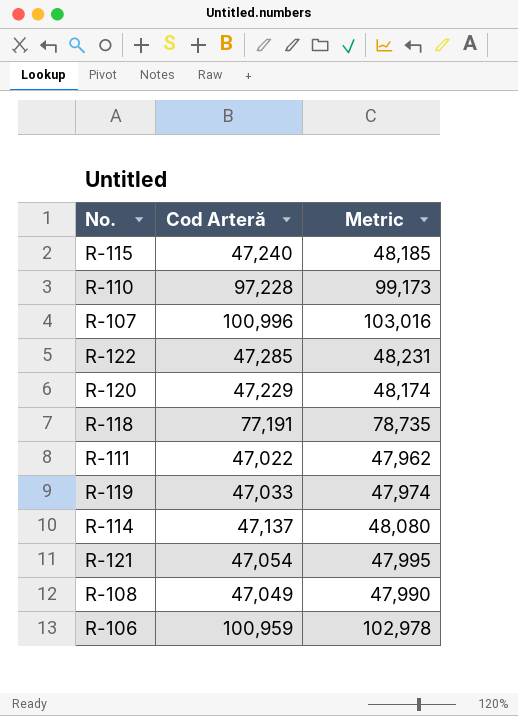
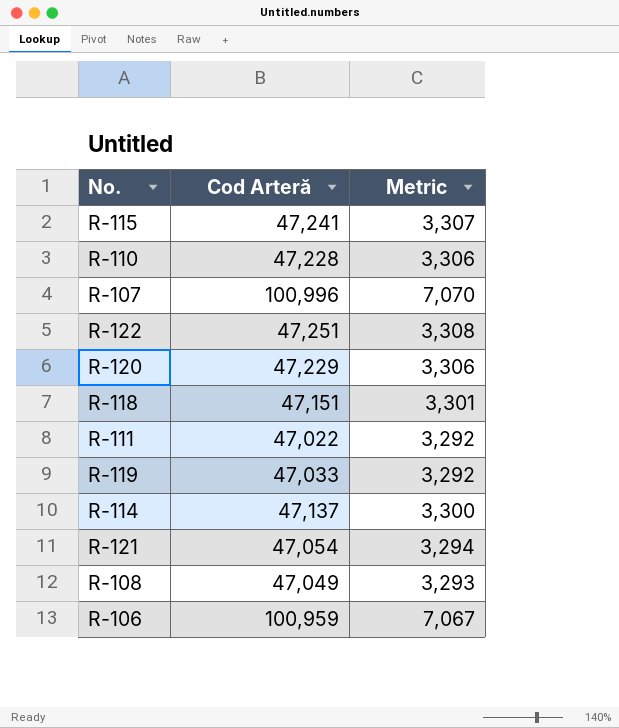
column Metric | formula: [Cod Arteră] * 1.02 -> [Cod Arteră] * 0.07
R-115 | Cod Arteră: 47,240 -> 47,241
R-110 | Cod Arteră: 97,228 -> 47,228
R-122 | Cod Arteră: 47,285 -> 47,251
R-118 | Cod Arteră: 77,191 -> 47,151

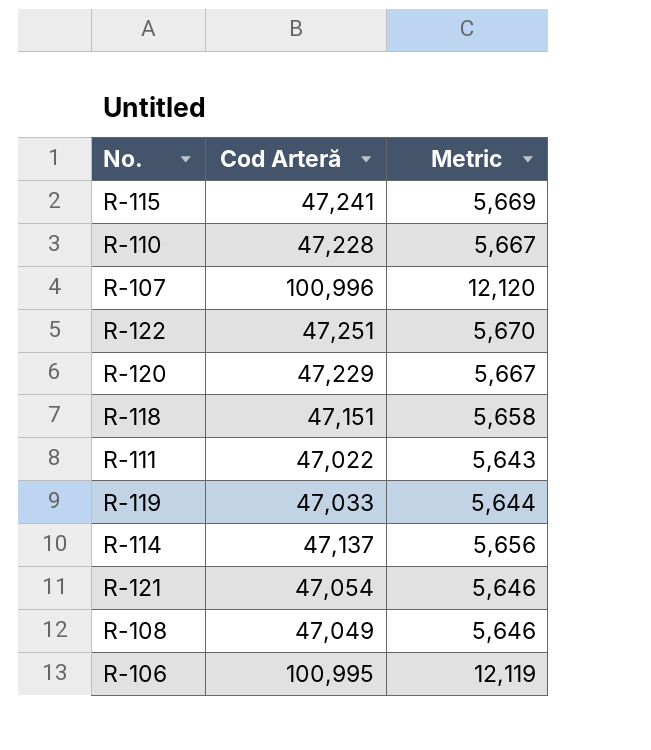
column Metric | formula: [Cod Arteră] * 0.07 -> [Cod Arteră] * 0.12
R-106 | Cod Arteră: 100,959 -> 100,995

